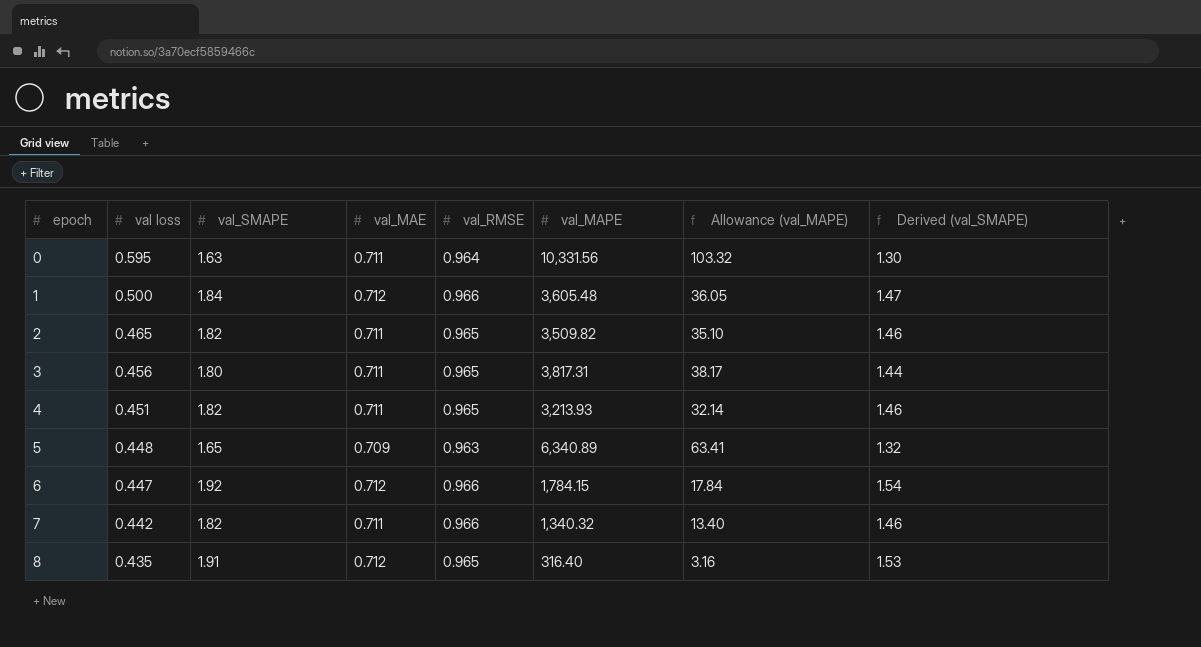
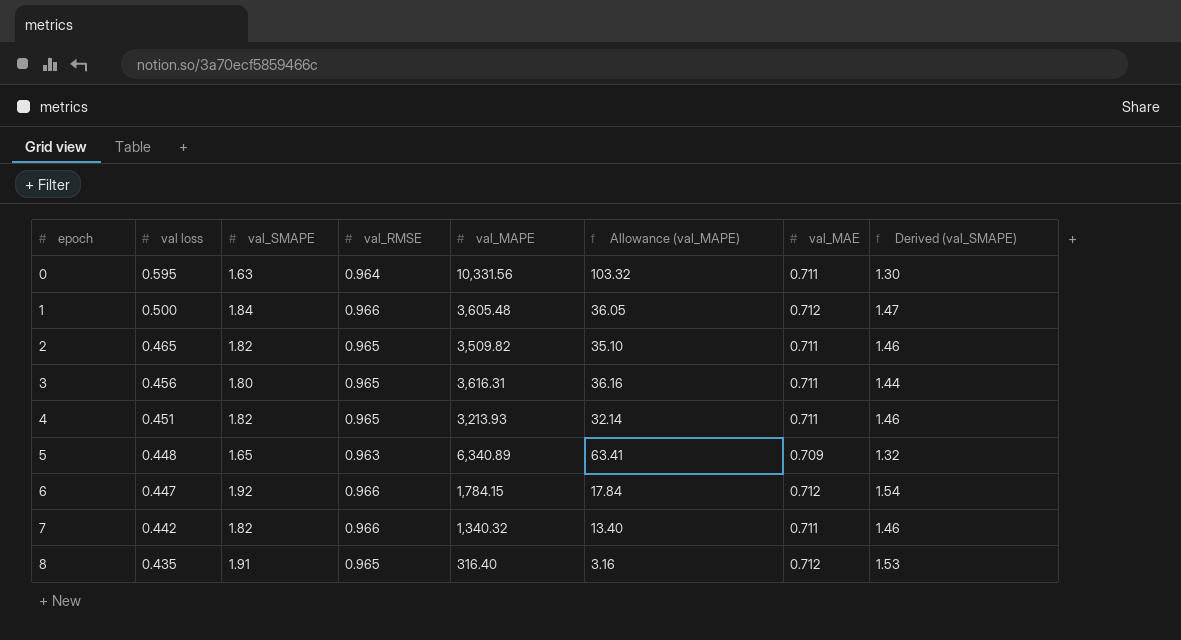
column val_MAE | position: 4 -> 7
3 | val_MAPE: 3,817.31 -> 3,616.31
3 | Allowance (val_MAPE): 38.17 -> 36.16

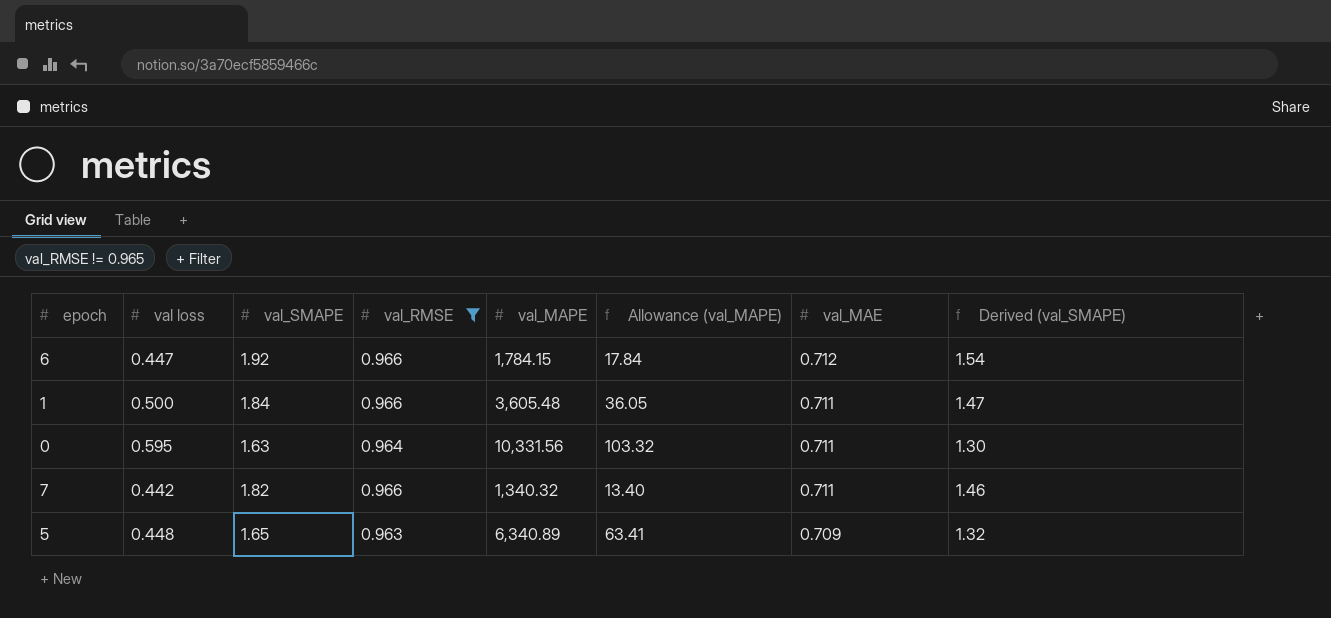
filter: none -> val_RMSE != 0.965
row order: epoch ascending -> val_MAE descending
1 | val_MAE: 0.712 -> 0.711

